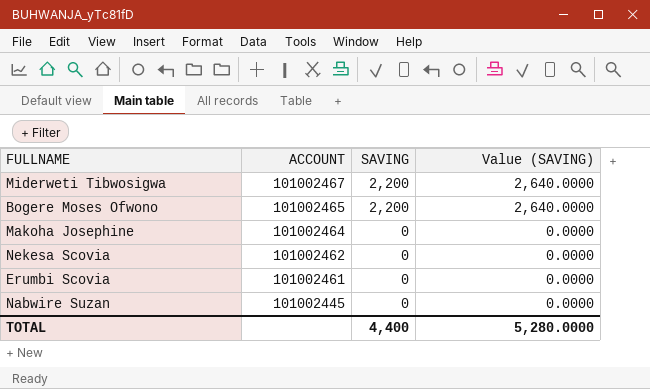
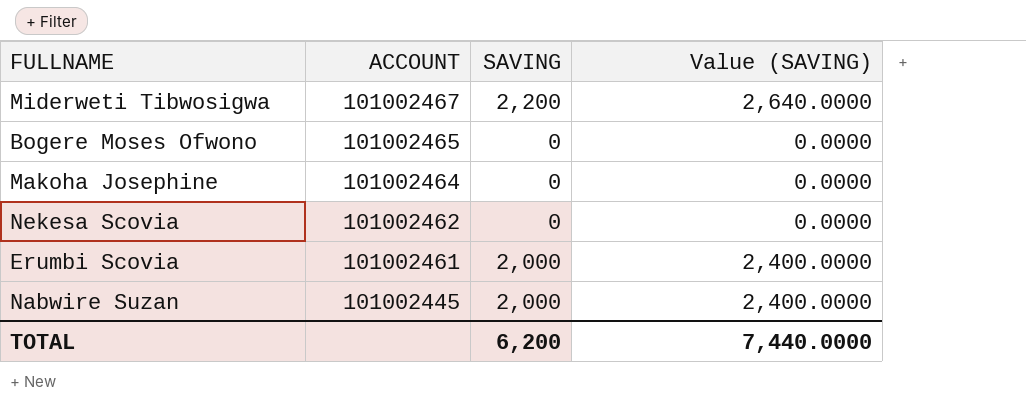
Bogere Moses Ofwono | SAVING: 2,200 -> 0
Bogere Moses Ofwono | Value (SAVING): 2,640.0000 -> 0.0000
Erumbi Scovia | SAVING: 0 -> 2,000
Erumbi Scovia | Value (SAVING): 0.0000 -> 2,400.0000
Nabwire Suzan | SAVING: 0 -> 2,000
Nabwire Suzan | Value (SAVING): 0.0000 -> 2,400.0000
TOTAL | SAVING: 4,400 -> 6,200
TOTAL | Value (SAVING): 5,280.0000 -> 7,440.0000

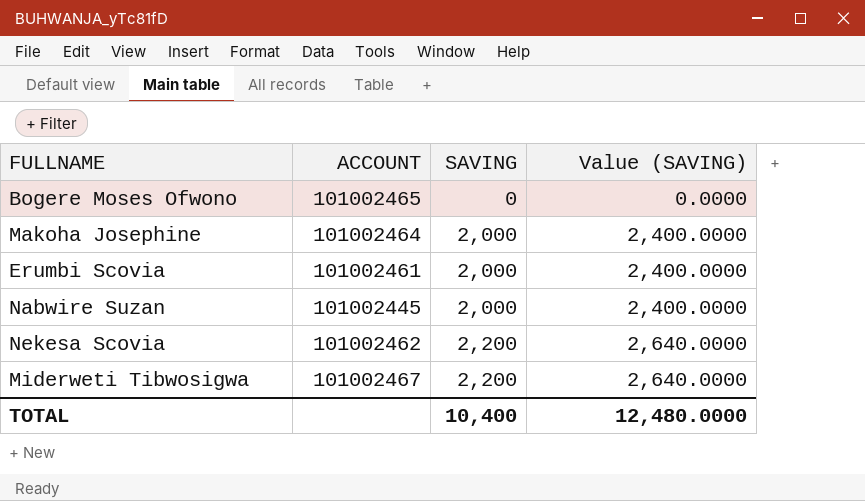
row order: ACCOUNT descending -> SAVING ascending
Makoha Josephine | SAVING: 0 -> 2,000
Makoha Josephine | Value (SAVING): 0.0000 -> 2,400.0000
Nekesa Scovia | SAVING: 0 -> 2,200
Nekesa Scovia | Value (SAVING): 0.0000 -> 2,640.0000
TOTAL | SAVING: 6,200 -> 10,400
TOTAL | Value (SAVING): 7,440.0000 -> 12,480.0000

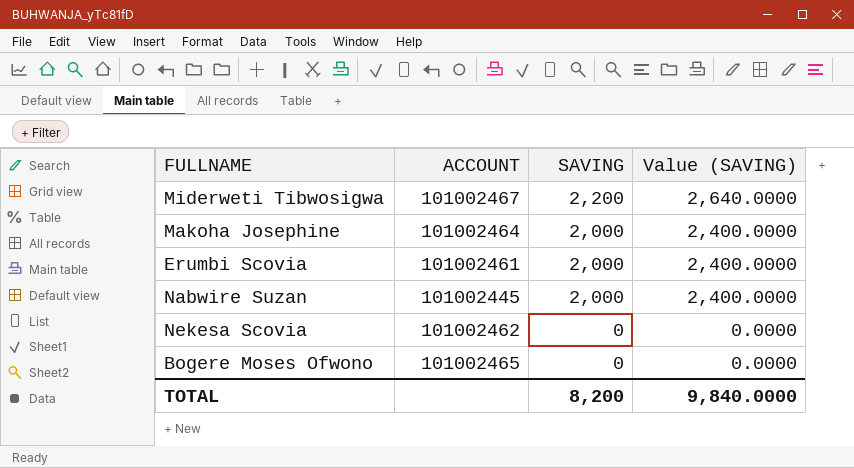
row order: SAVING ascending -> SAVING descending
Nekesa Scovia | SAVING: 2,200 -> 0
Nekesa Scovia | Value (SAVING): 2,640.0000 -> 0.0000
TOTAL | SAVING: 10,400 -> 8,200
TOTAL | Value (SAVING): 12,480.0000 -> 9,840.0000

